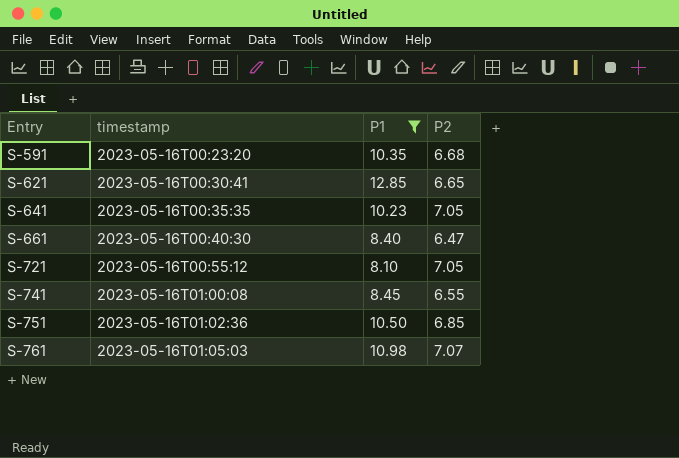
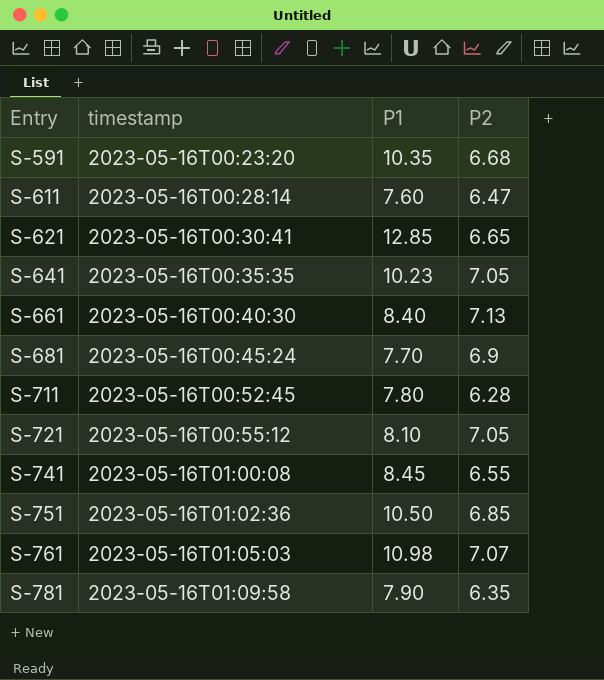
filter: P1 >= 8.10 -> none
S-661 | P2: 6.47 -> 7.13

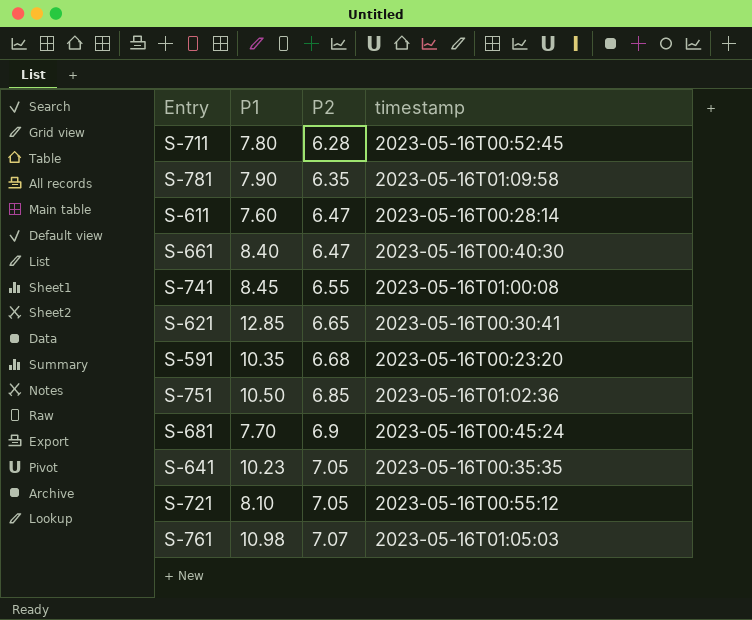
row order: Entry ascending -> P2 ascending
column timestamp | position: 2 -> 4
S-661 | P2: 7.13 -> 6.47

